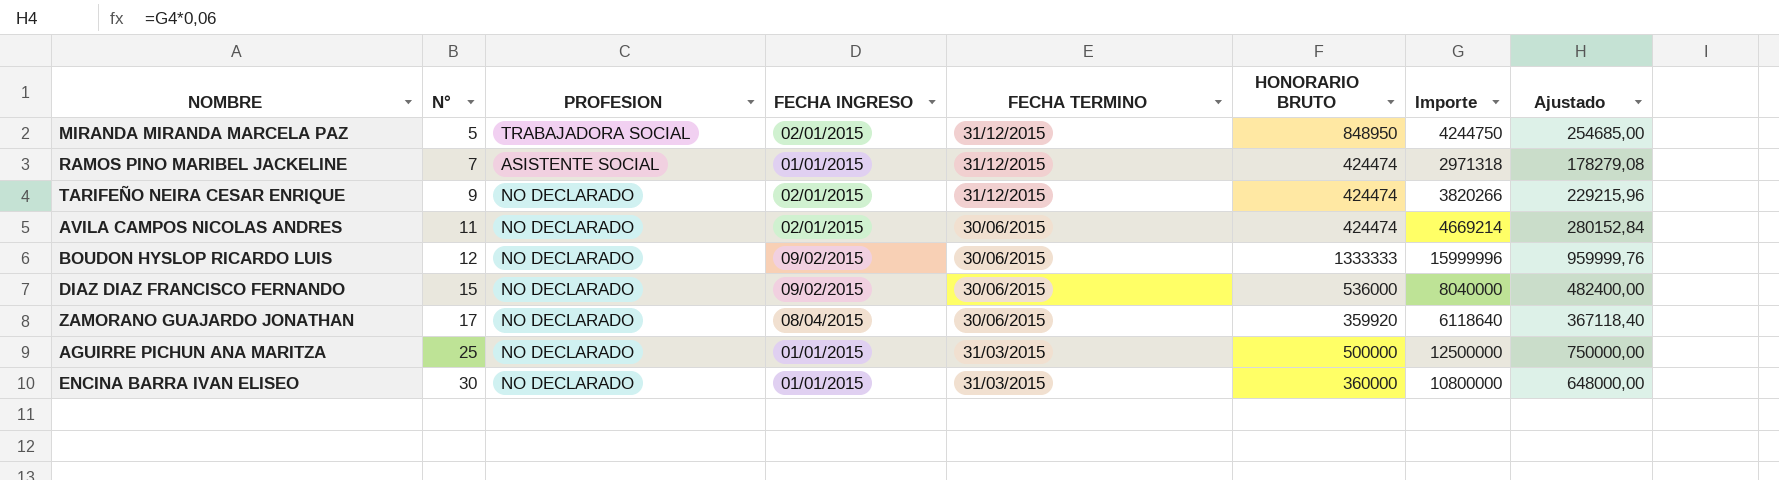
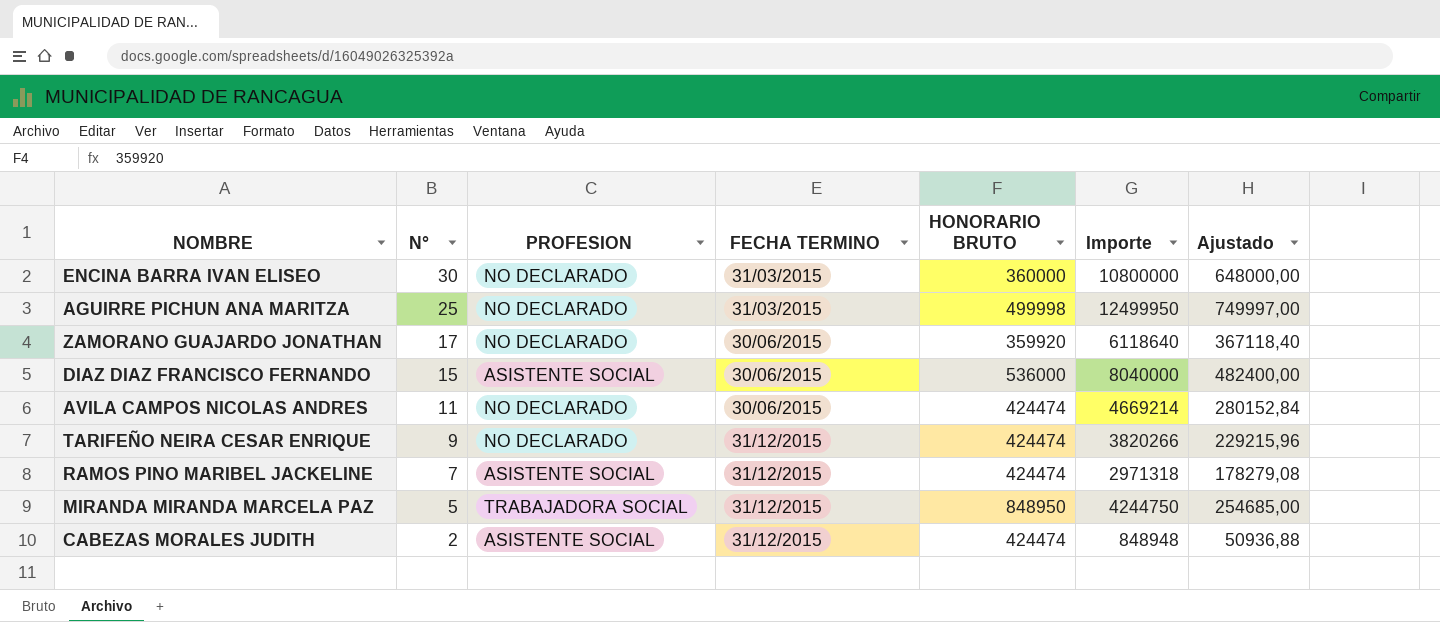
row order: N° ascending -> N° descending
column FECHA INGRESO | position: 4 -> none
row BOUDON HYSLOP RICARDO LUIS: 12 | NO DECLARADO | 09/02/2015 | 30/06/2015 | 1333333 | 15999996 | 959999,76 -> none
AGUIRRE PICHUN ANA MARITZA | HONORARIO BRUTO: 500000 -> 499998
AGUIRRE PICHUN ANA MARITZA | Importe: 12500000 -> 12499950
AGUIRRE PICHUN ANA MARITZA | Ajustado: 750000,00 -> 749997,00
DIAZ DIAZ FRANCISCO FERNANDO | PROFESION: NO DECLARADO -> ASISTENTE SOCIAL
row CABEZAS MORALES JUDITH: none -> 2 | ASISTENTE SOCIAL | 31/12/2015 | 424474 | 848948 | 50936,88

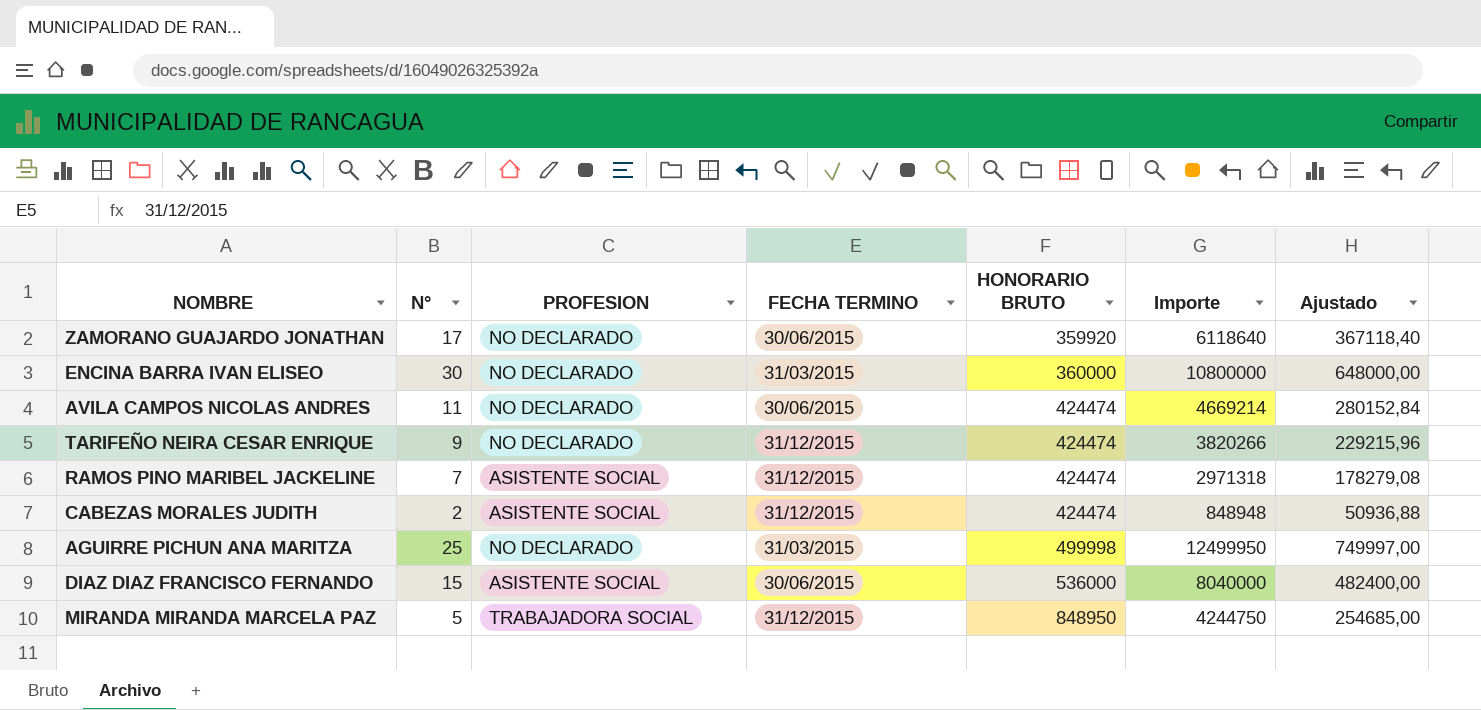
row order: N° descending -> HONORARIO BRUTO ascending

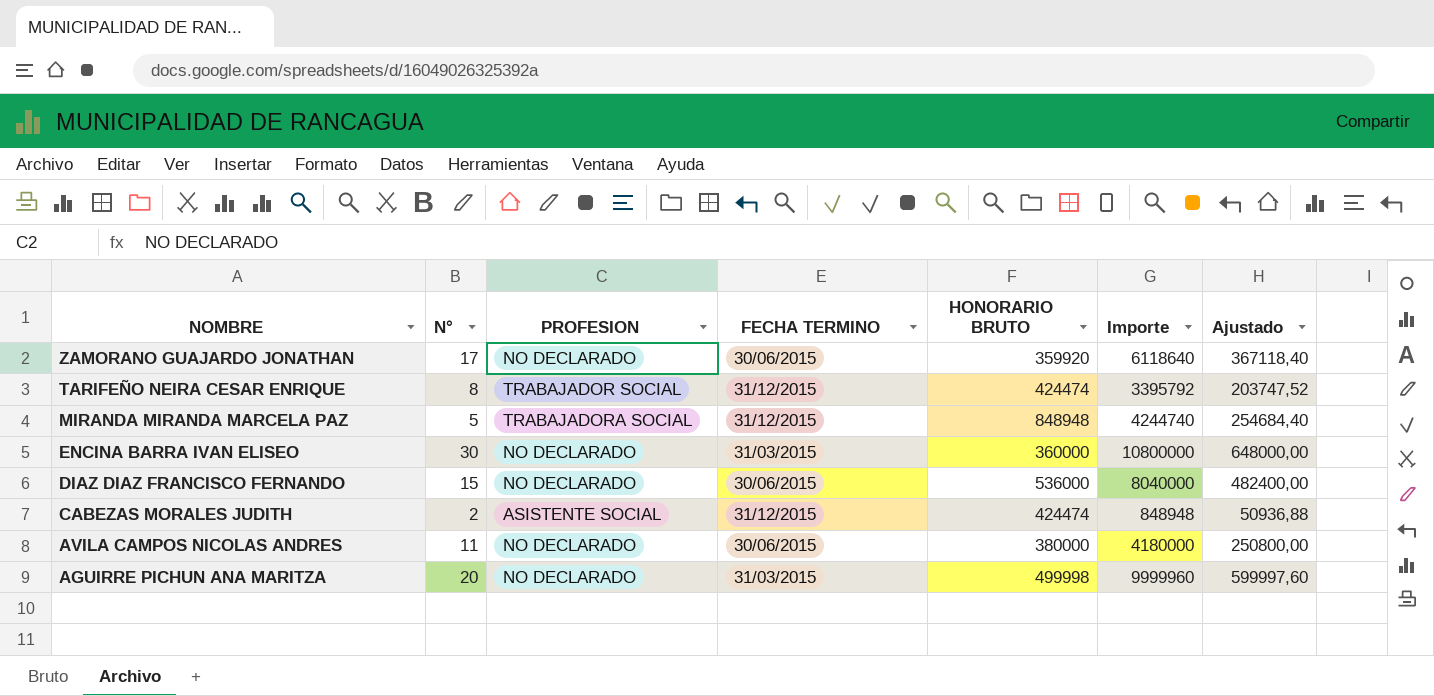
row order: HONORARIO BRUTO ascending -> NOMBRE descending
row RAMOS PINO MARIBEL JACKELINE: 7 | ASISTENTE SOCIAL | 31/12/2015 | 424474 | 2971318 | 178279,08 -> none
TARIFEÑO NEIRA CESAR ENRIQUE | N°: 9 -> 8
TARIFEÑO NEIRA CESAR ENRIQUE | PROFESION: NO DECLARADO -> TRABAJADOR SOCIAL
TARIFEÑO NEIRA CESAR ENRIQUE | Importe: 3820266 -> 3395792
TARIFEÑO NEIRA CESAR ENRIQUE | Ajustado: 229215,96 -> 203747,52
MIRANDA MIRANDA MARCELA PAZ | HONORARIO BRUTO: 848950 -> 848948
MIRANDA MIRANDA MARCELA PAZ | Importe: 4244750 -> 4244740
MIRANDA MIRANDA MARCELA PAZ | Ajustado: 254685,00 -> 254684,40
DIAZ DIAZ FRANCISCO FERNANDO | PROFESION: ASISTENTE SOCIAL -> NO DECLARADO
AVILA CAMPOS NICOLAS ANDRES | HONORARIO BRUTO: 424474 -> 380000
AVILA CAMPOS NICOLAS ANDRES | Importe: 4669214 -> 4180000
AVILA CAMPOS NICOLAS ANDRES | Ajustado: 280152,84 -> 250800,00
AGUIRRE PICHUN ANA MARITZA | N°: 25 -> 20
AGUIRRE PICHUN ANA MARITZA | Importe: 12499950 -> 9999960
AGUIRRE PICHUN ANA MARITZA | Ajustado: 749997,00 -> 599997,60

